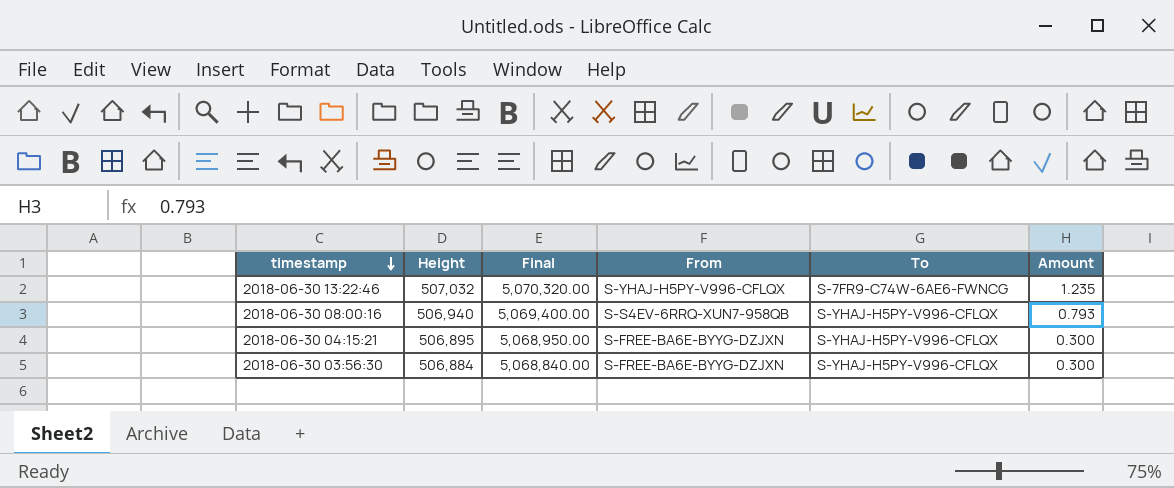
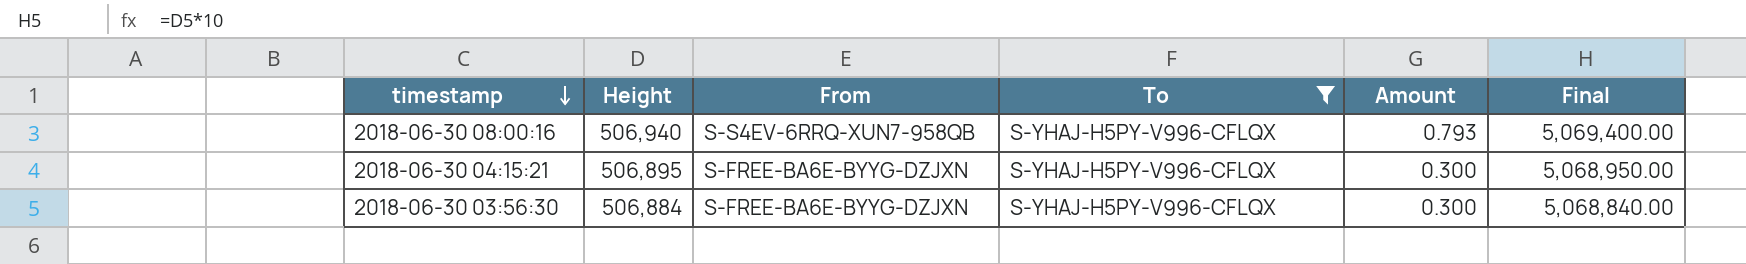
filter: none -> To = S-YHAJ-H5PY-V996-CFLQX
column Final | position: 3 -> 6

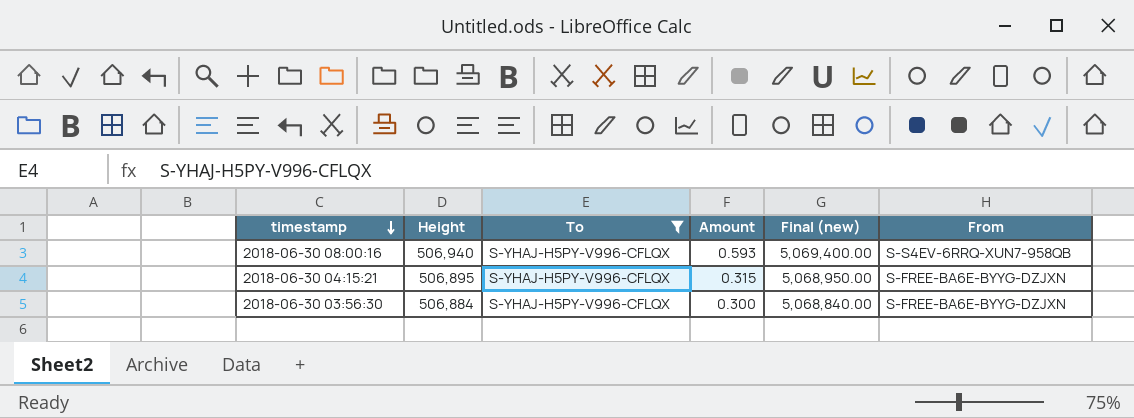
column name: Final -> Final (new)
column From | position: 3 -> 6
2018-06-30 08:00:16 | Amount: 0.793 -> 0.593
2018-06-30 04:15:21 | Amount: 0.300 -> 0.315

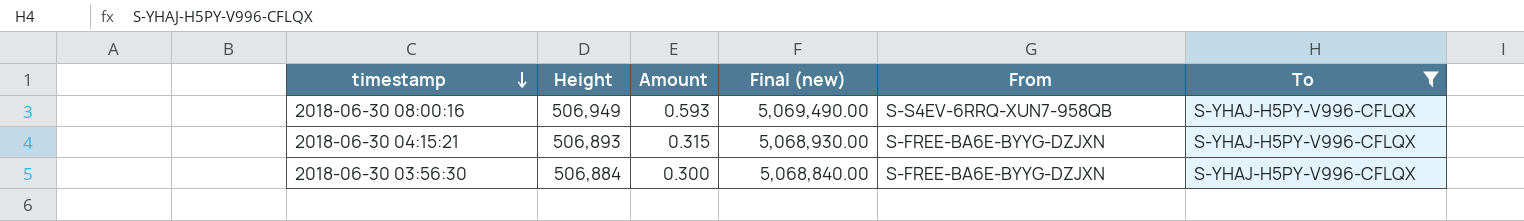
column To | position: 3 -> 6
2018-06-30 08:00:16 | Height: 506,940 -> 506,949
2018-06-30 08:00:16 | Final (new): 5,069,400.00 -> 5,069,490.00
2018-06-30 04:15:21 | Height: 506,895 -> 506,893
2018-06-30 04:15:21 | Final (new): 5,068,950.00 -> 5,068,930.00

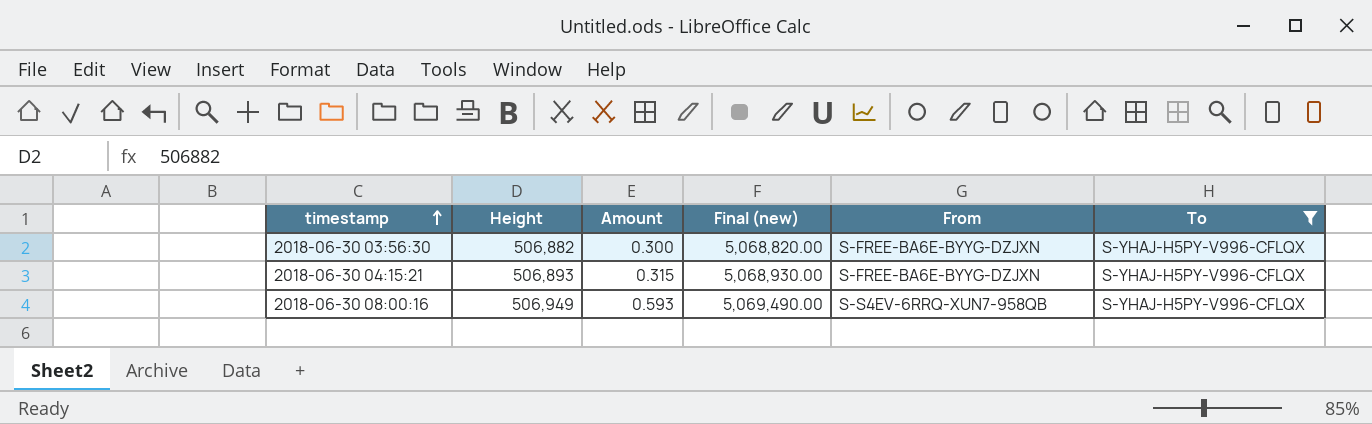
row order: timestamp descending -> timestamp ascending
2018-06-30 03:56:30 | Height: 506,884 -> 506,882
2018-06-30 03:56:30 | Final (new): 5,068,840.00 -> 5,068,820.00

